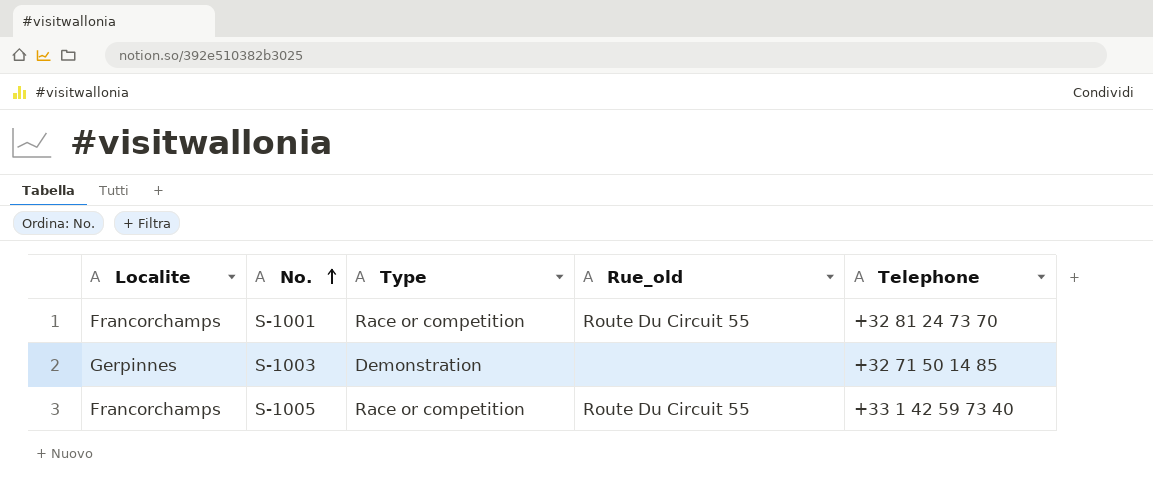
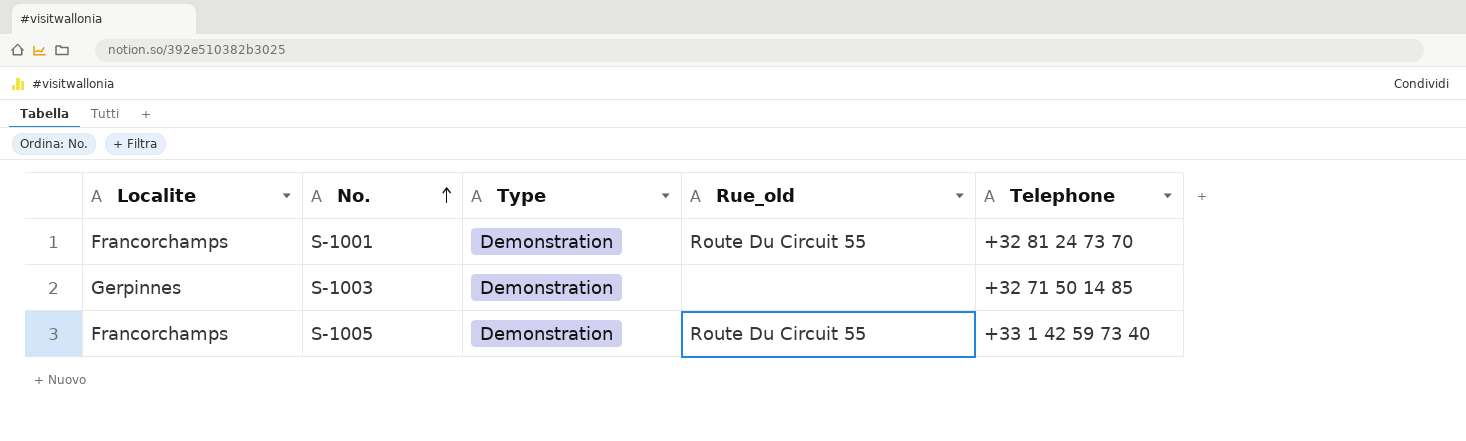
S-1001 | Type: Race or competition -> Demonstration
S-1005 | Type: Race or competition -> Demonstration

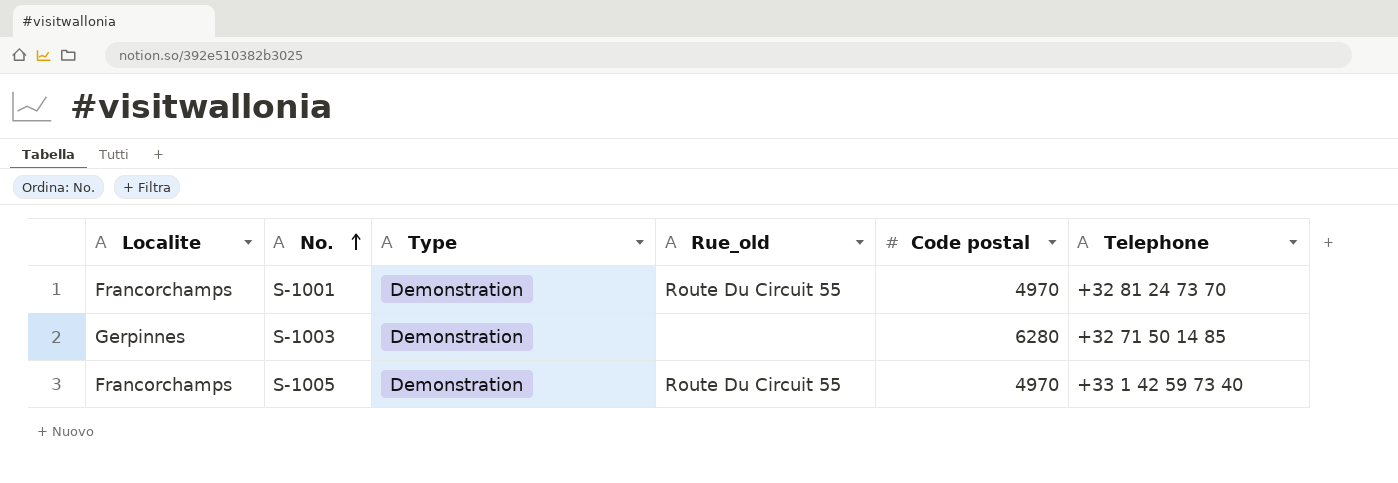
column Code postal | position: none -> 5

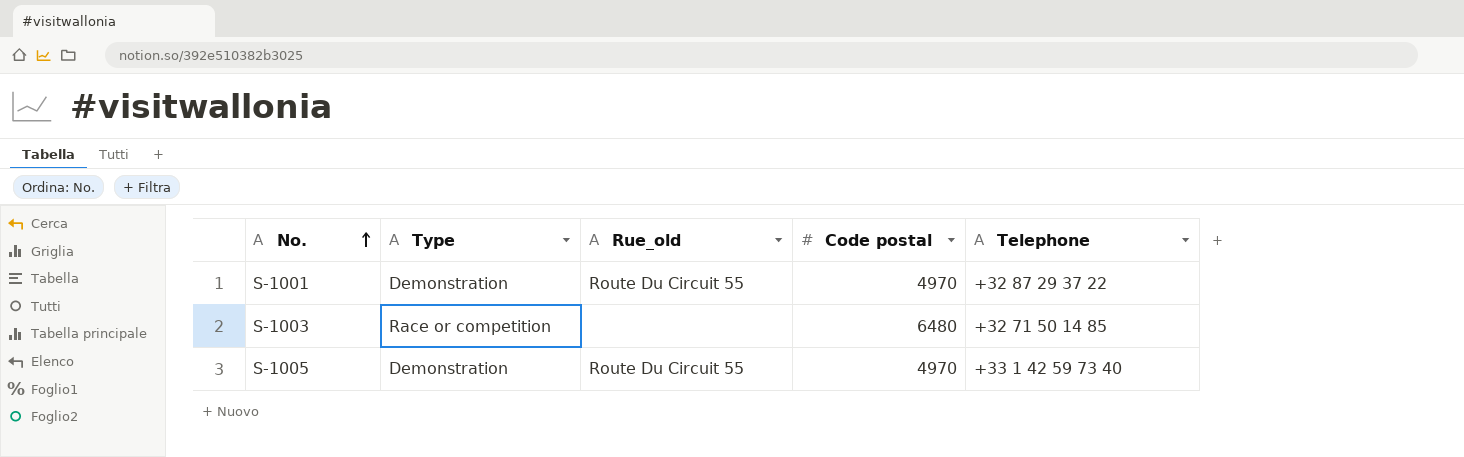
column Localite | position: 1 -> none
S-1001 | Telephone: +32 81 24 73 70 -> +32 87 29 37 22
S-1003 | Type: Demonstration -> Race or competition
S-1003 | Code postal: 6280 -> 6480

